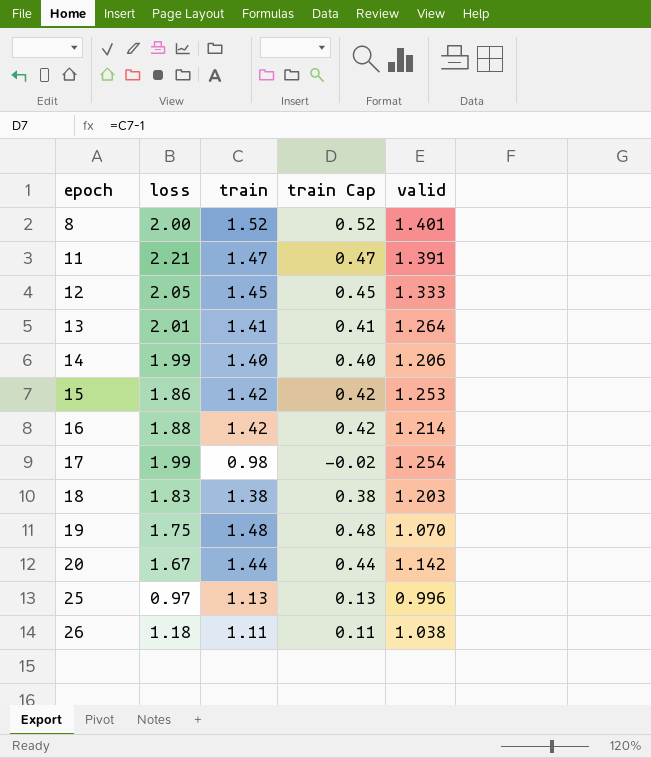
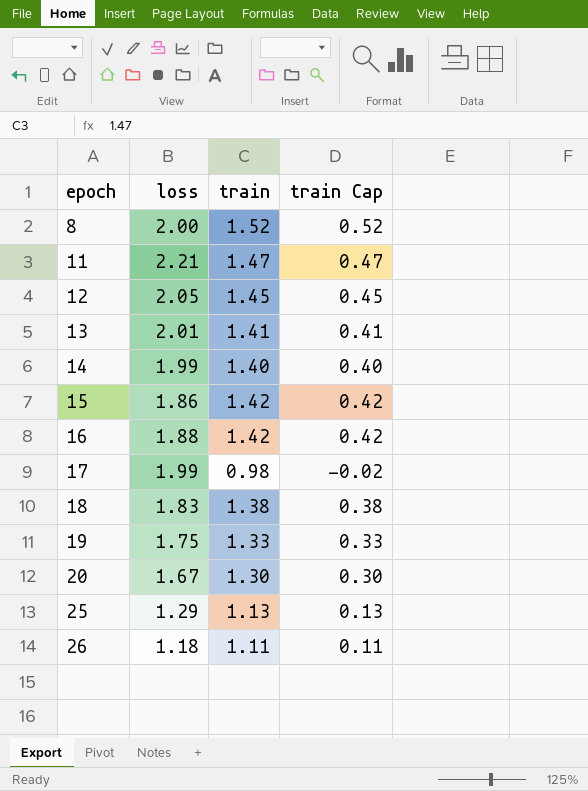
column valid | position: 5 -> none
19 | train: 1.48 -> 1.33
19 | train Cap: 0.48 -> 0.33
20 | train: 1.44 -> 1.30
20 | train Cap: 0.44 -> 0.30
25 | loss: 0.97 -> 1.29

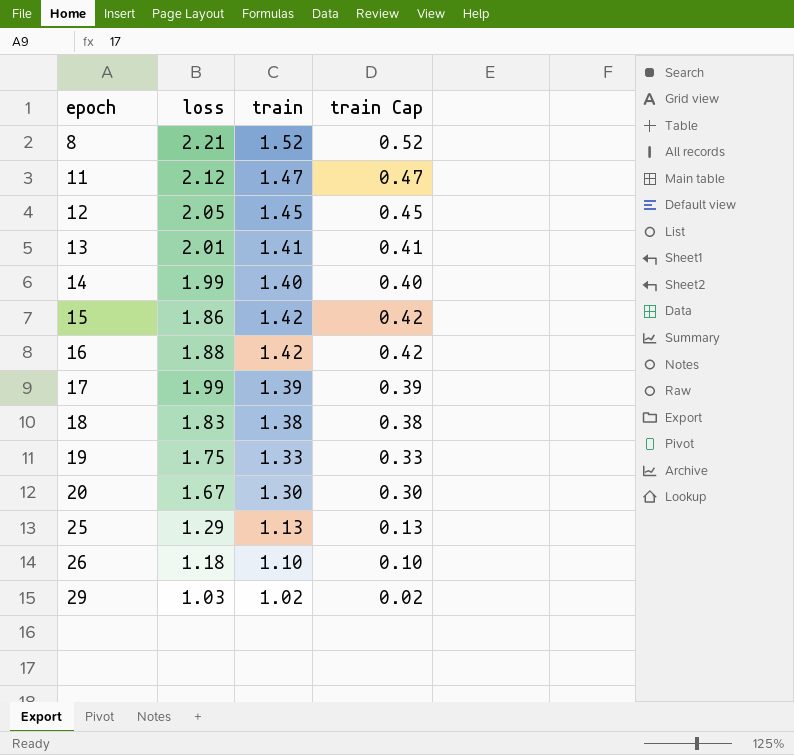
8 | loss: 2.00 -> 2.21
11 | loss: 2.21 -> 2.12
17 | train: 0.98 -> 1.39
17 | train Cap: -0.02 -> 0.39
26 | train: 1.11 -> 1.10
26 | train Cap: 0.11 -> 0.10
row 29: none -> 1.03 | 1.02 | 0.02

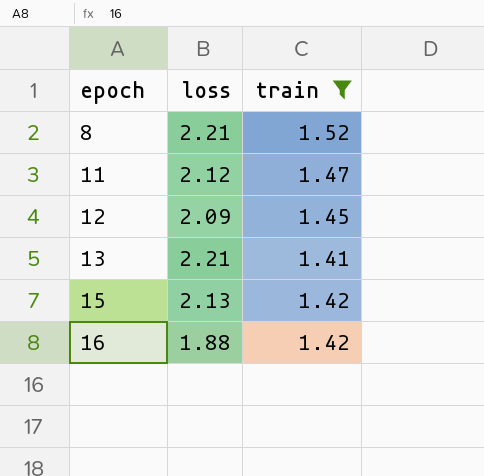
filter: none -> train >= 1.41
column train Cap | formula: [train] - 1 -> none
12 | loss: 2.05 -> 2.09
13 | loss: 2.01 -> 2.21
15 | loss: 1.86 -> 2.13

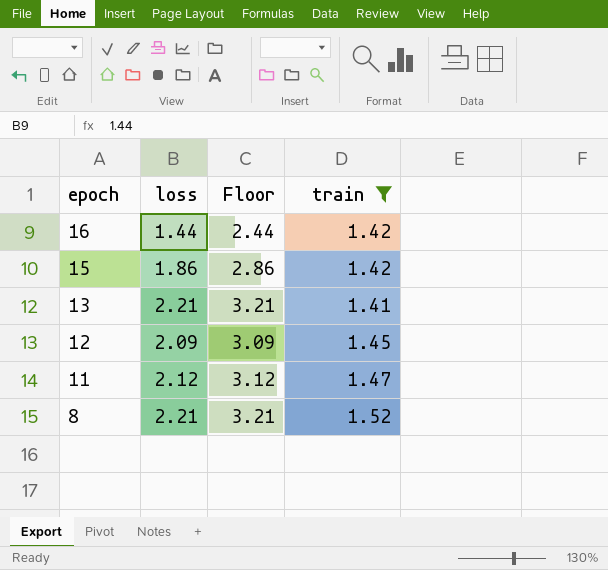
row order: epoch ascending -> epoch descending
column Floor | formula: none -> [loss] + 1
16 | loss: 1.88 -> 1.44
15 | loss: 2.13 -> 1.86

